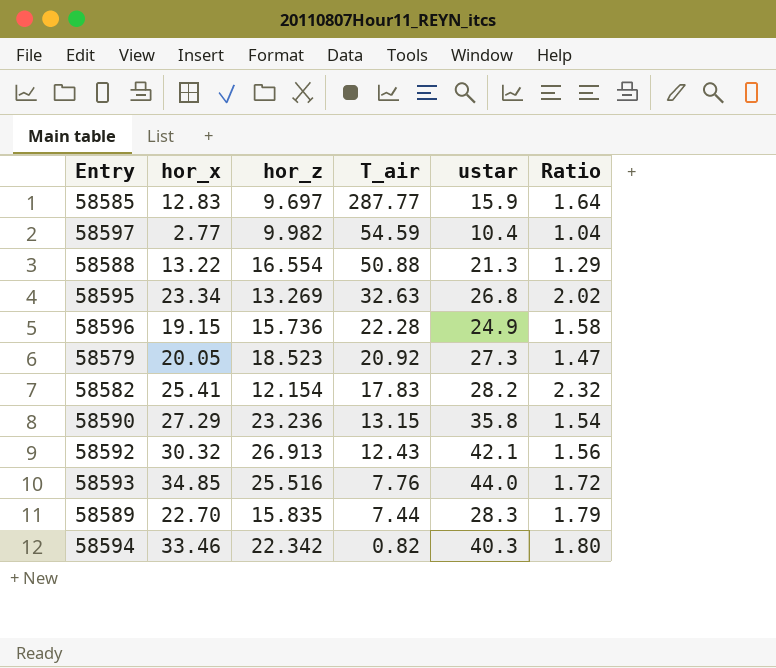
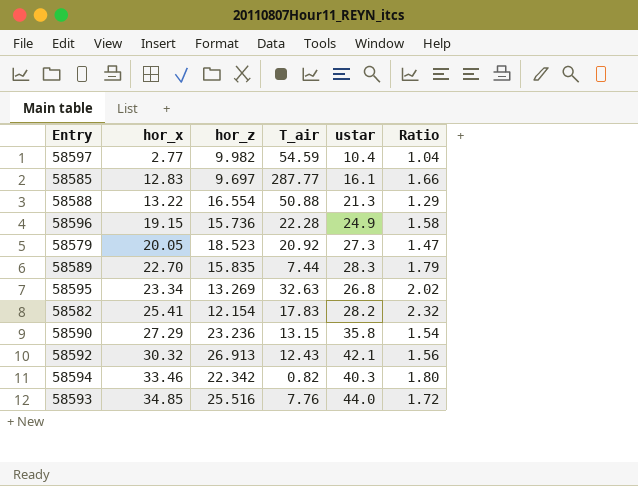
row order: T_air descending -> hor_x ascending
58585 | ustar: 15.9 -> 16.1
58585 | Ratio: 1.64 -> 1.66

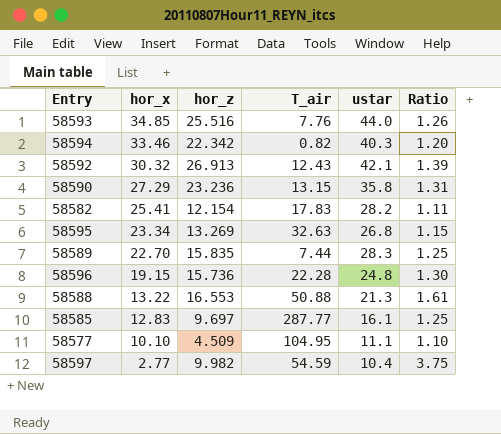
row order: hor_x ascending -> hor_x descending
column Ratio | formula: [ustar] / [hor_z] -> [ustar] / [hor_x]
row 58579: 20.05 | 18.523 | 20.92 | 27.3 | 1.47 -> none
58596 | ustar: 24.9 -> 24.8
58588 | hor_z: 16.554 -> 16.553
row 58577: none -> 10.10 | 4.509 | 104.95 | 11.1 | 1.10

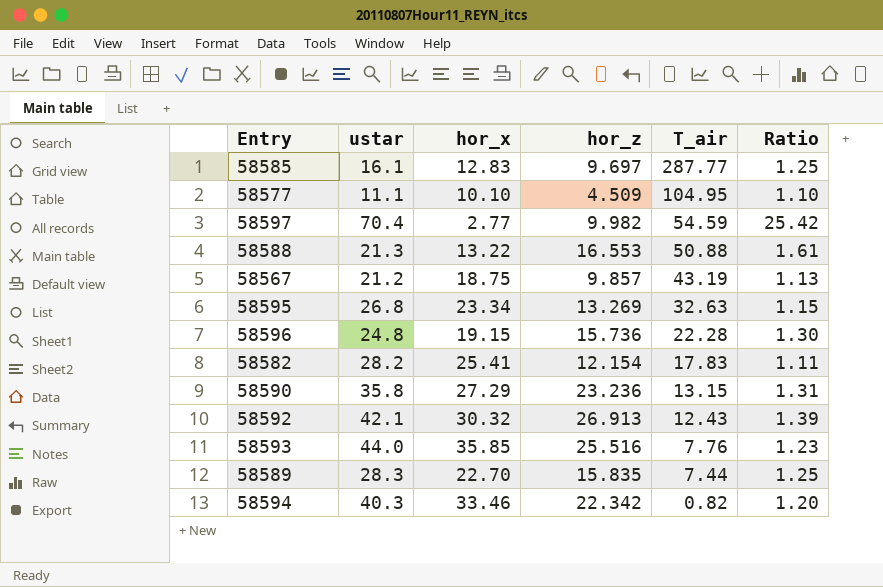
row order: hor_x descending -> T_air descending
column ustar | position: 5 -> 2
58597 | ustar: 10.4 -> 70.4
58597 | Ratio: 3.75 -> 25.42
row 58567: none -> 21.2 | 18.75 | 9.857 | 43.19 | 1.13
58593 | hor_x: 34.85 -> 35.85
58593 | Ratio: 1.26 -> 1.23

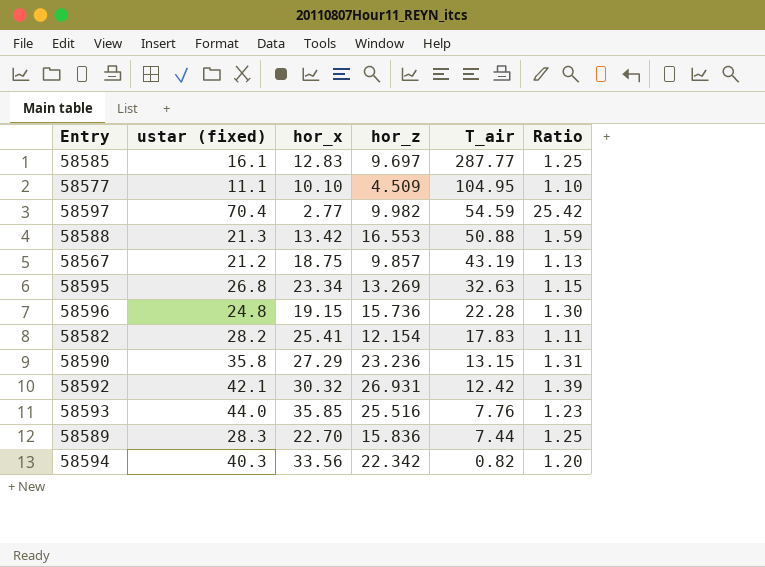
column name: ustar -> ustar (fixed)
58588 | hor_x: 13.22 -> 13.42
58588 | Ratio: 1.61 -> 1.59
58592 | hor_z: 26.913 -> 26.931
58592 | T_air: 12.43 -> 12.42
58589 | hor_z: 15.835 -> 15.836
58594 | hor_x: 33.46 -> 33.56

